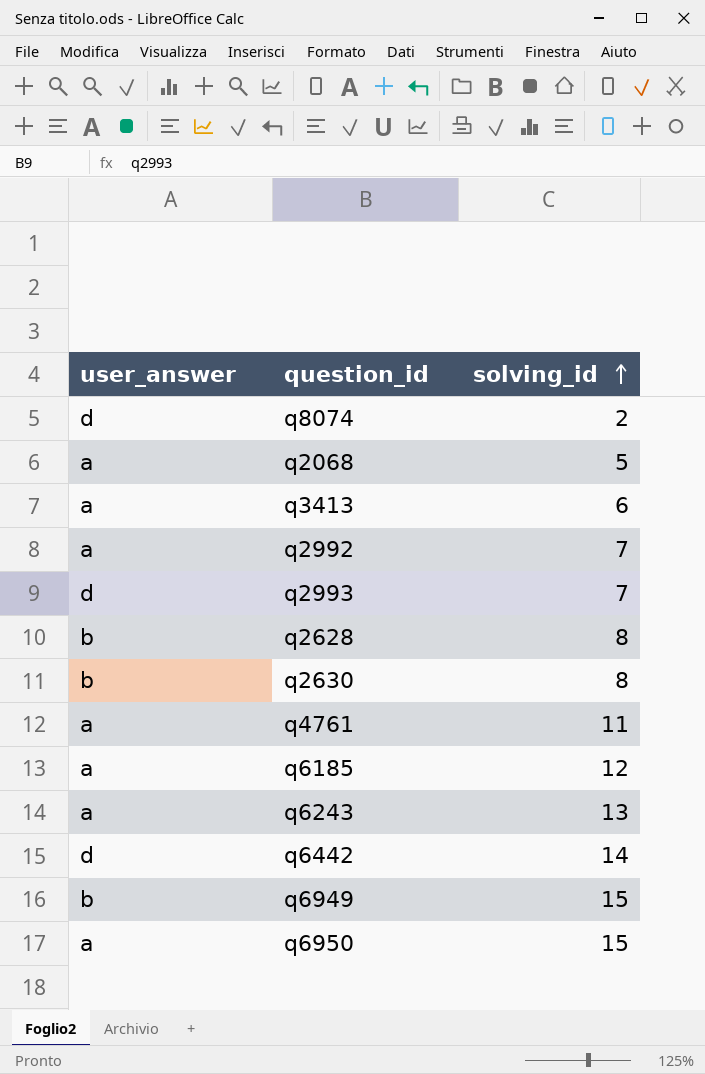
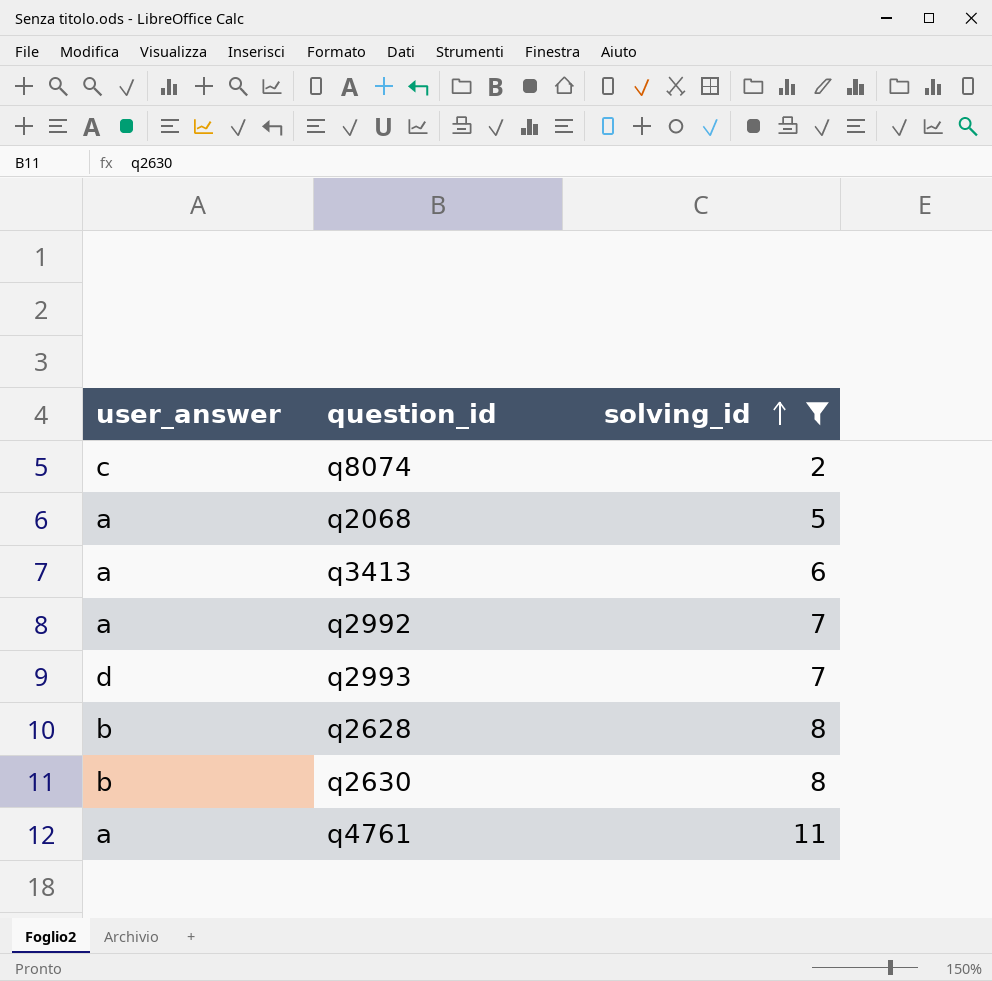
filter: none -> solving_id <= 11
q8074 | user_answer: d -> c

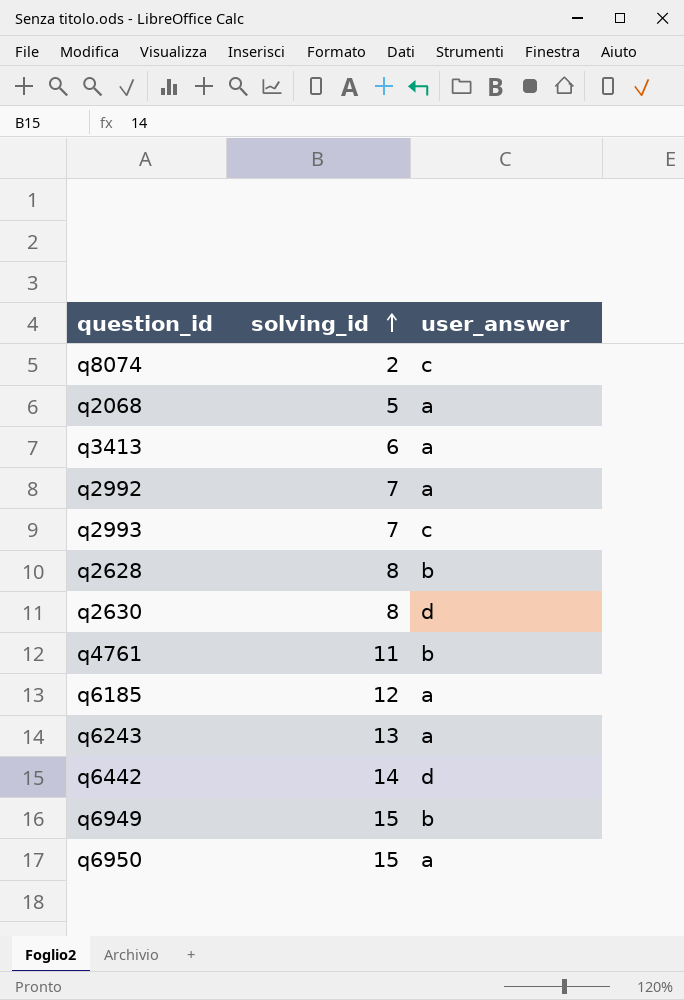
filter: solving_id <= 11 -> none
column user_answer | position: 1 -> 3
q2993 | user_answer: d -> c
q2630 | user_answer: b -> d
q4761 | user_answer: a -> b

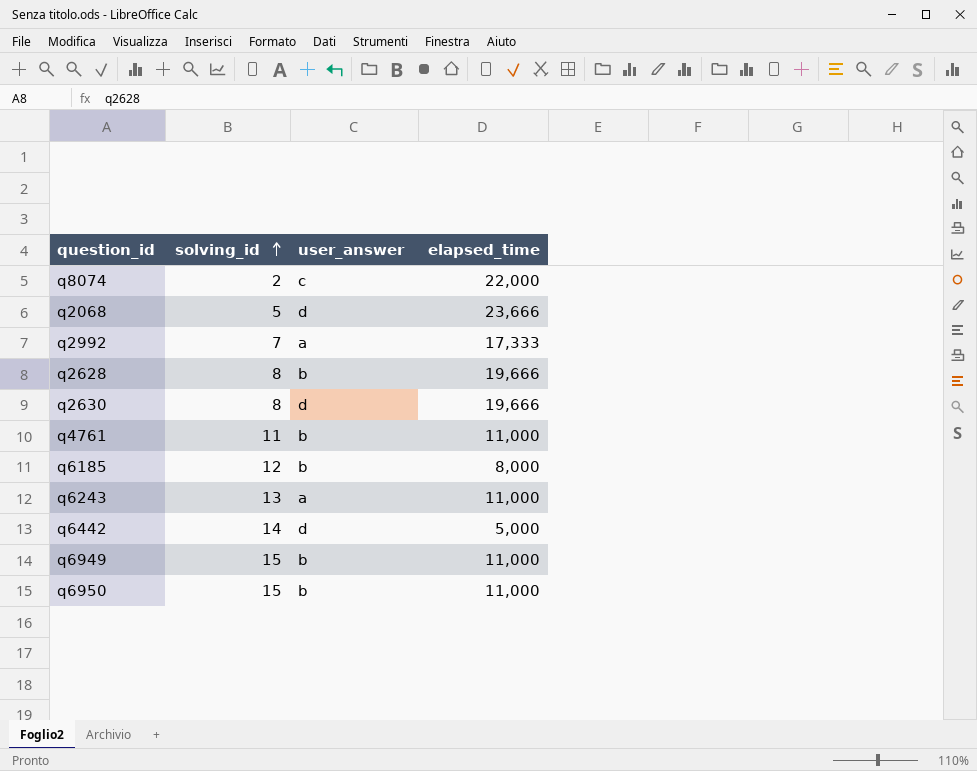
column elapsed_time | position: none -> 4
row q3413: 6 | a -> none
row q2993: 7 | c -> none
q2068 | user_answer: a -> d
q6185 | user_answer: a -> b
q6950 | user_answer: a -> b

